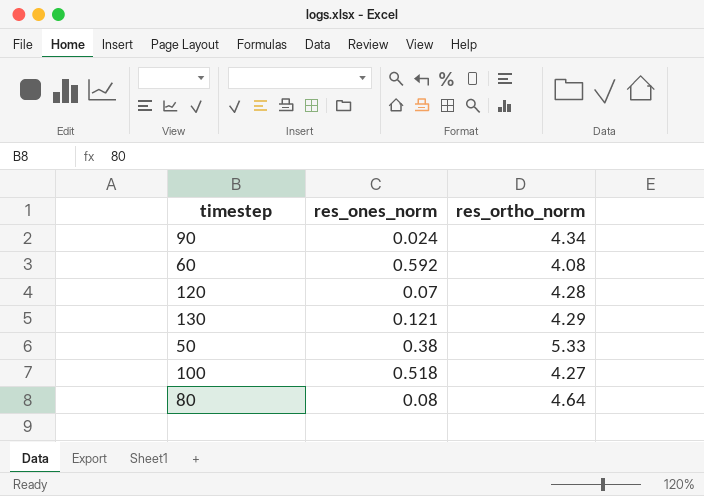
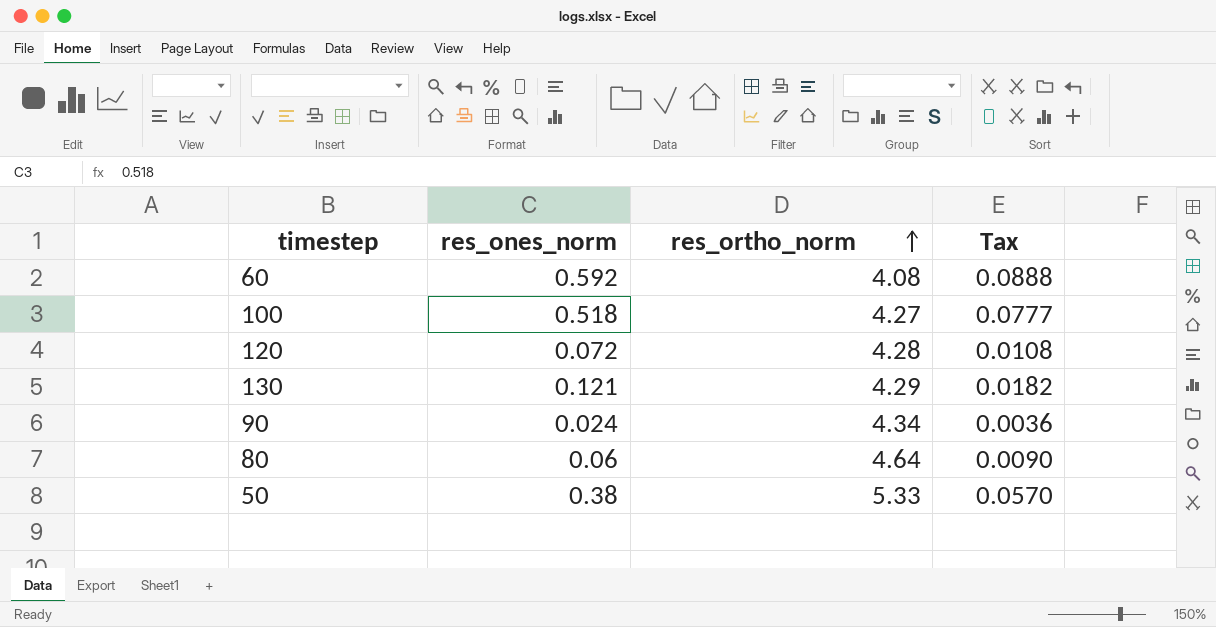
row order: none -> res_ortho_norm ascending
column Tax | formula: none -> [res_ones_norm] * 0.15
120 | res_ones_norm: 0.07 -> 0.072
80 | res_ones_norm: 0.08 -> 0.06

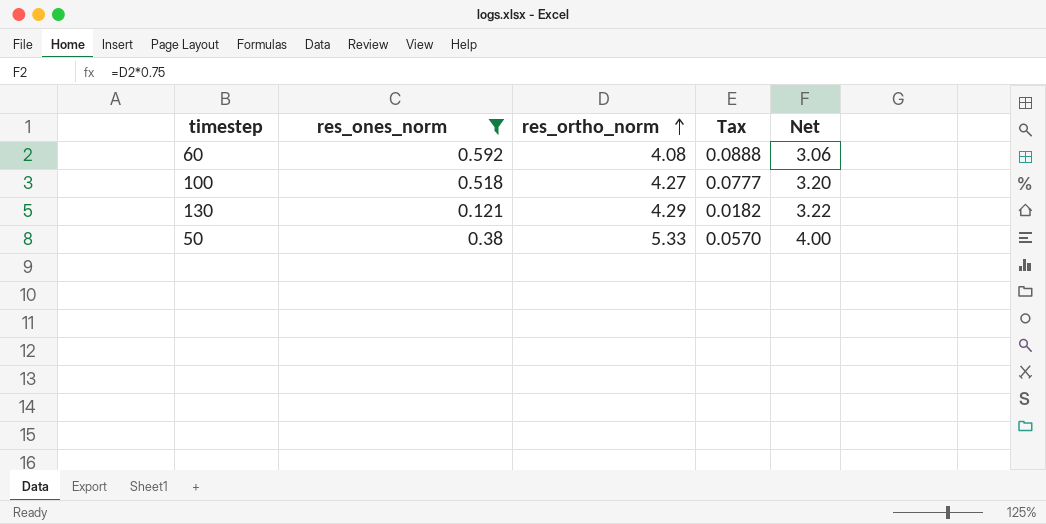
filter: none -> res_ones_norm >= 0.121
column Net | formula: none -> [res_ortho_norm] * 0.75

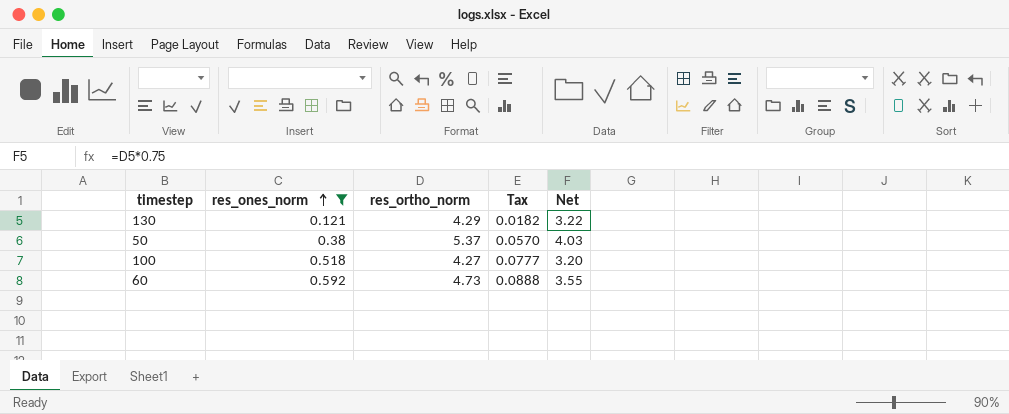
row order: res_ortho_norm ascending -> res_ones_norm ascending
50 | res_ortho_norm: 5.33 -> 5.37
50 | Net: 4.00 -> 4.03
60 | res_ortho_norm: 4.08 -> 4.73
60 | Net: 3.06 -> 3.55

